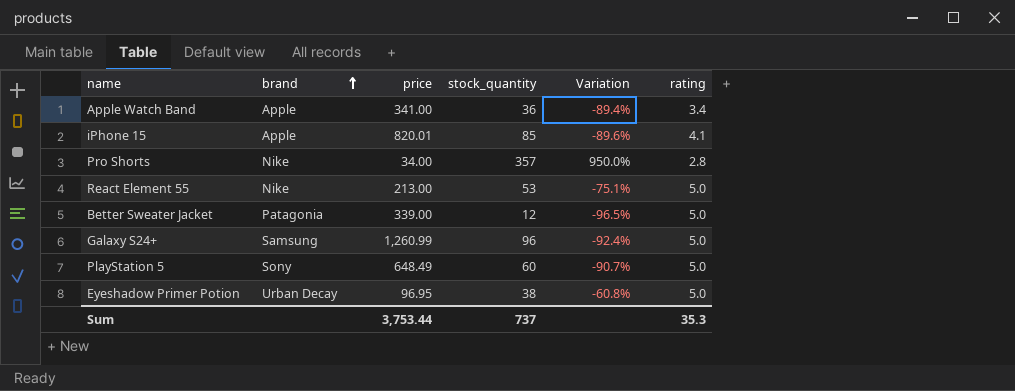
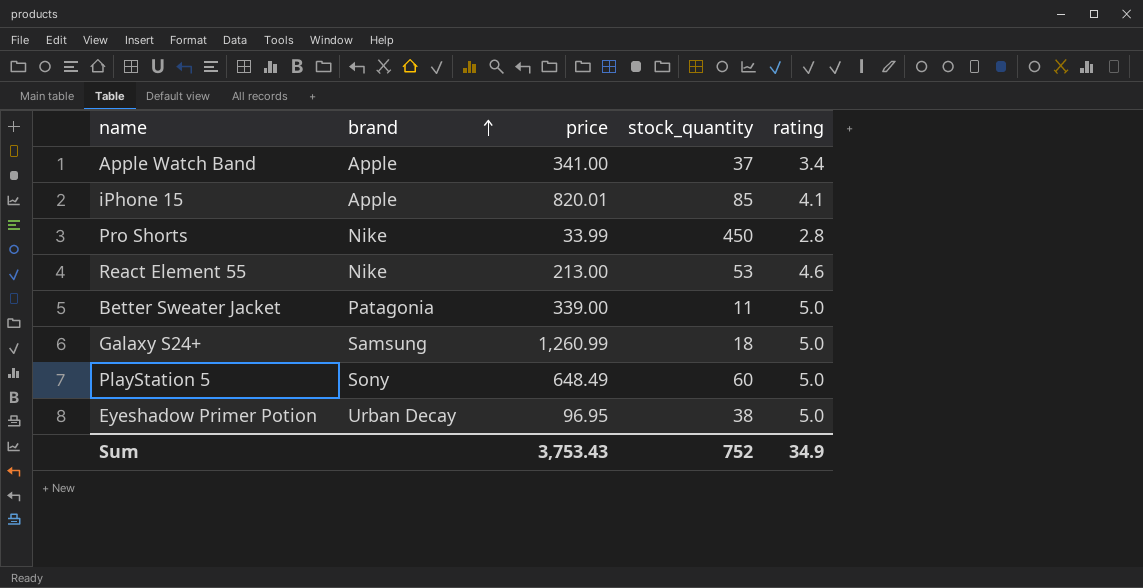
column Variation | formula: ([stock_quantity] - [price]) / [price] -> none
Apple Watch Band | stock_quantity: 36 -> 37
Pro Shorts | price: 34.00 -> 33.99
Pro Shorts | stock_quantity: 357 -> 450
React Element 55 | rating: 5.0 -> 4.6
Better Sweater Jacket | stock_quantity: 12 -> 11
Galaxy S24+ | stock_quantity: 96 -> 18
Sum | price: 3,753.44 -> 3,753.43
Sum | stock_quantity: 737 -> 752
Sum | rating: 35.3 -> 34.9

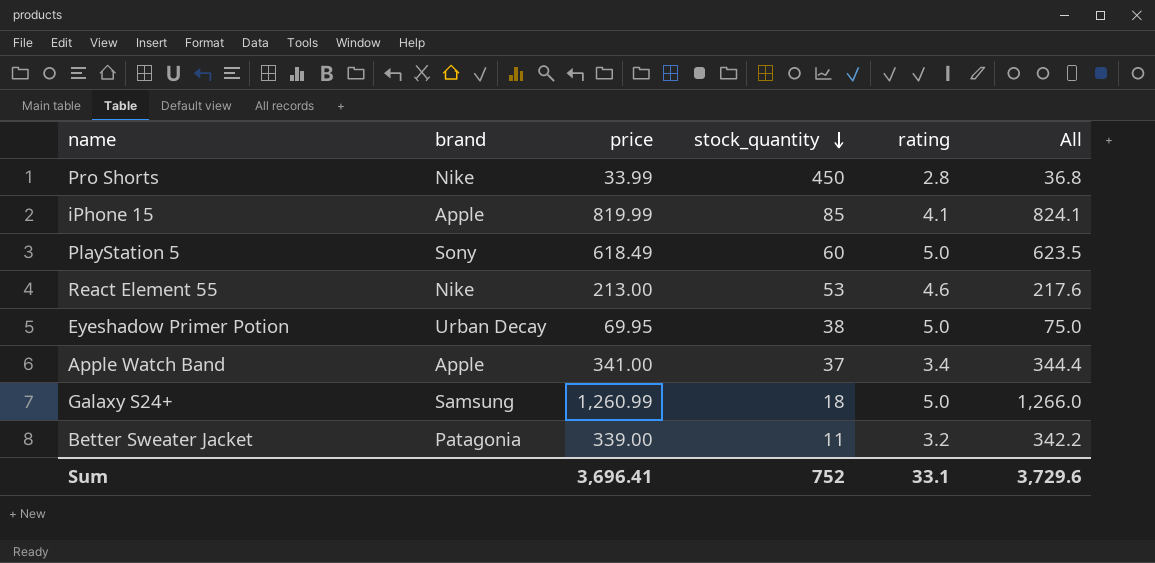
row order: brand ascending -> stock_quantity descending
column All | formula: none -> [price] + [rating]
iPhone 15 | price: 820.01 -> 819.99
PlayStation 5 | price: 648.49 -> 618.49
Eyeshadow Primer Potion | price: 96.95 -> 69.95
Better Sweater Jacket | rating: 5.0 -> 3.2
Sum | price: 3,753.43 -> 3,696.41
Sum | rating: 34.9 -> 33.1

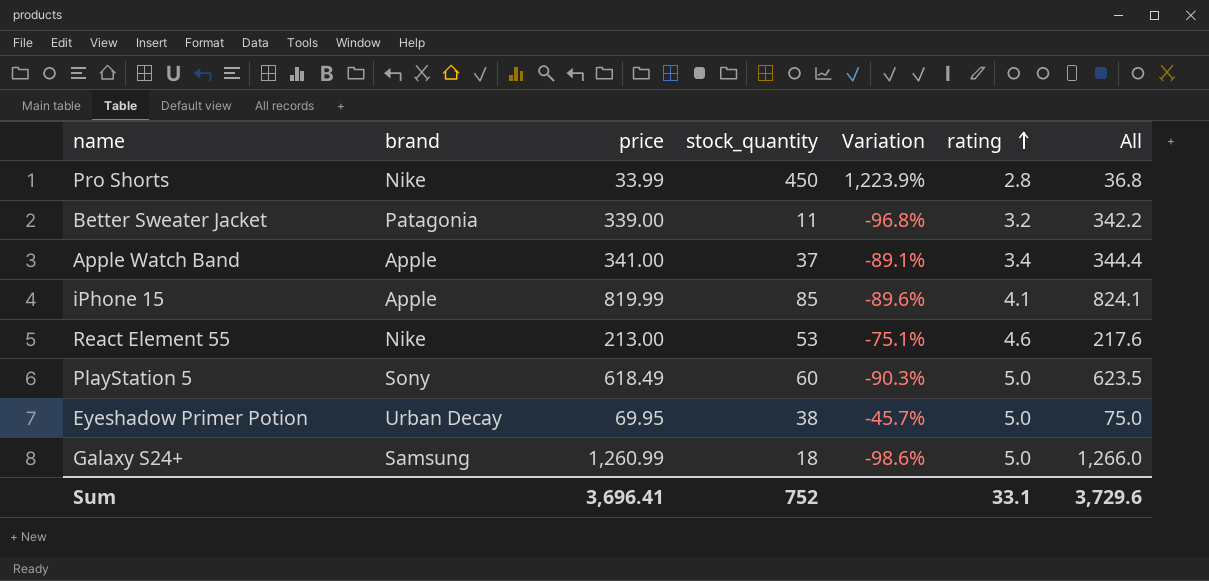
row order: stock_quantity descending -> rating ascending
column Variation | formula: none -> ([stock_quantity] - [price]) / [price]

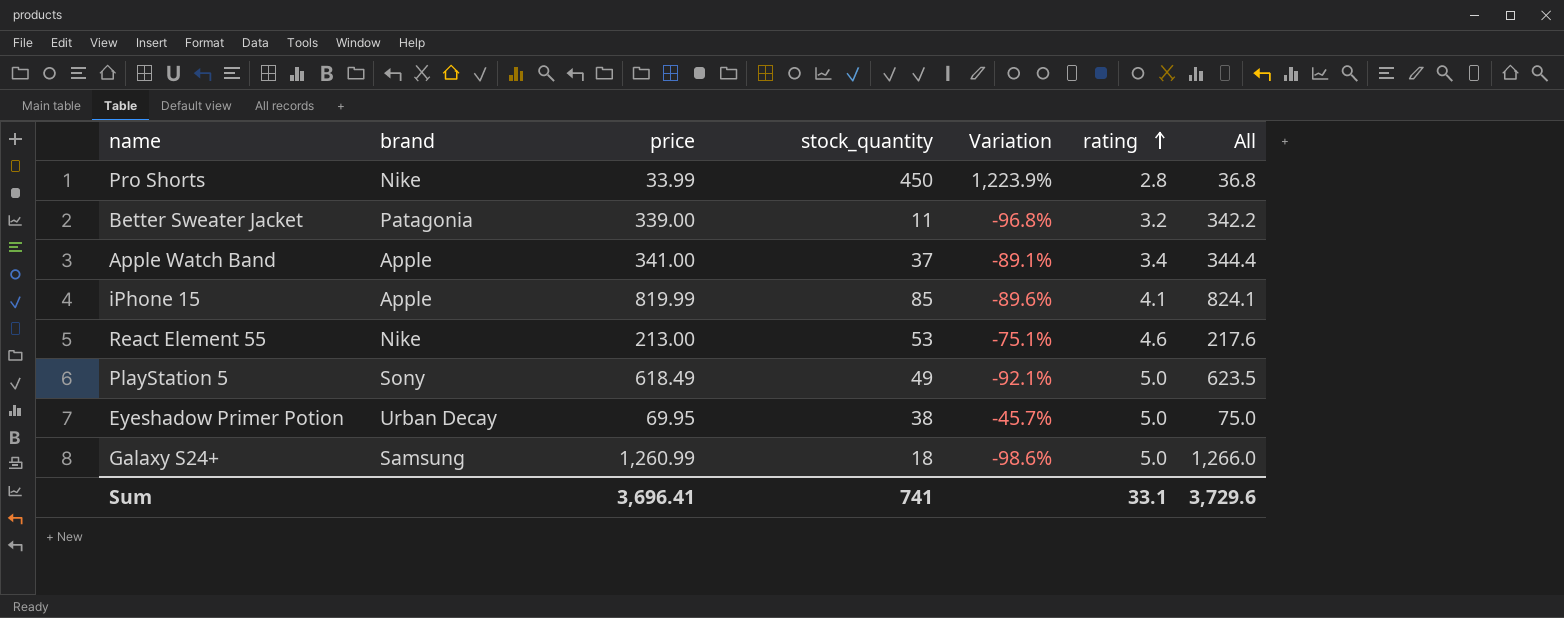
PlayStation 5 | stock_quantity: 60 -> 49
PlayStation 5 | Variation: -90.3% -> -92.1%
Sum | stock_quantity: 752 -> 741

